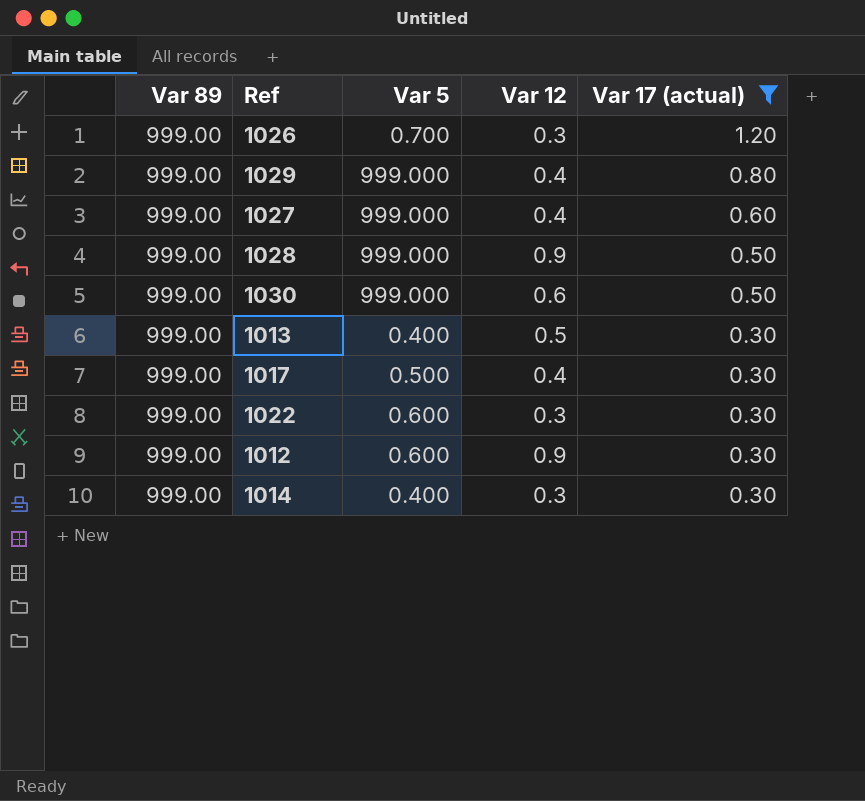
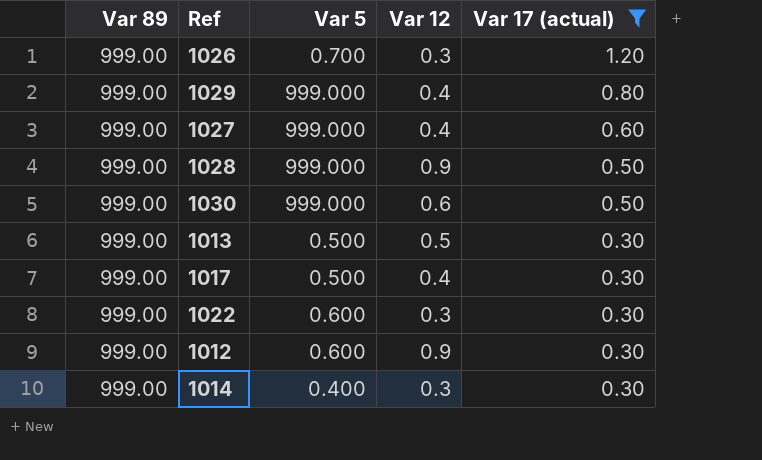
1013 | Var 5: 0.400 -> 0.500

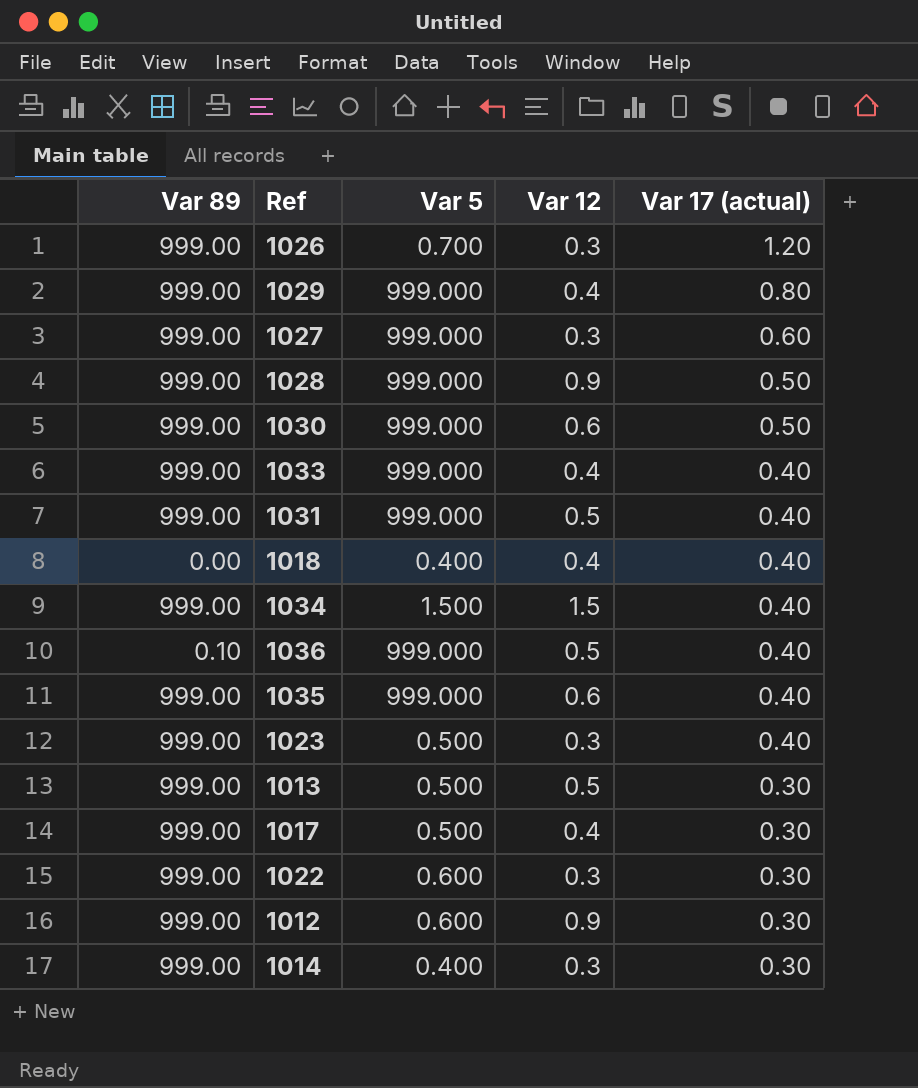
filter: Var 17 (actual) != 0.40 -> none
1027 | Var 12: 0.4 -> 0.3

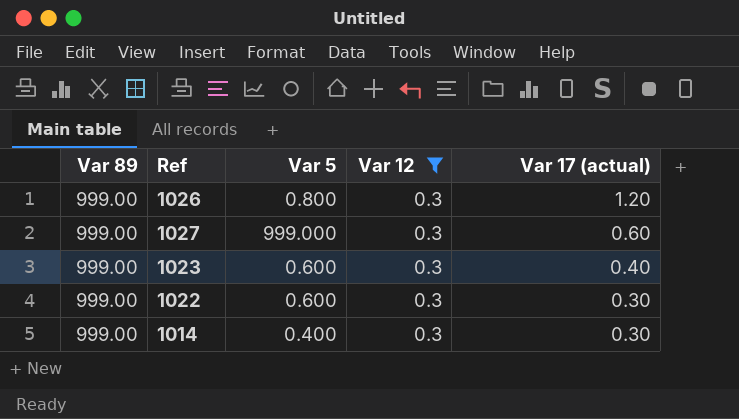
filter: none -> Var 12 = 0.3
1026 | Var 5: 0.700 -> 0.800
1023 | Var 5: 0.500 -> 0.600

